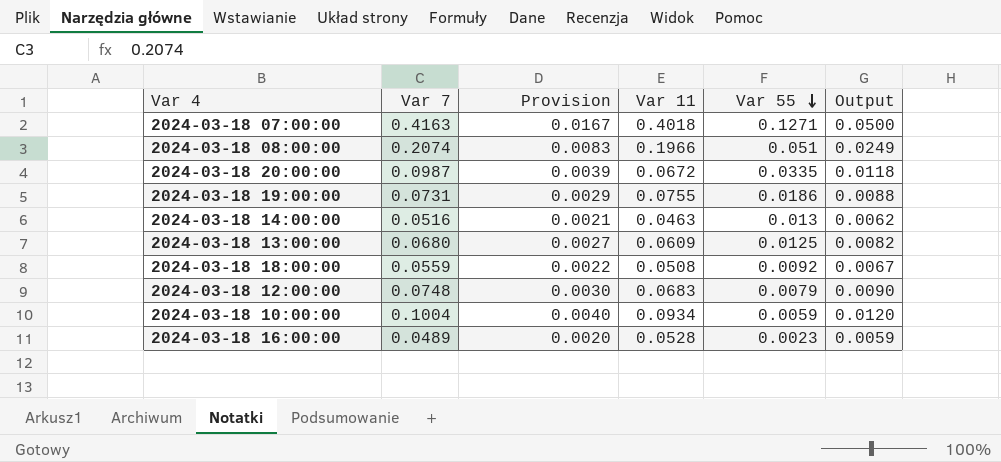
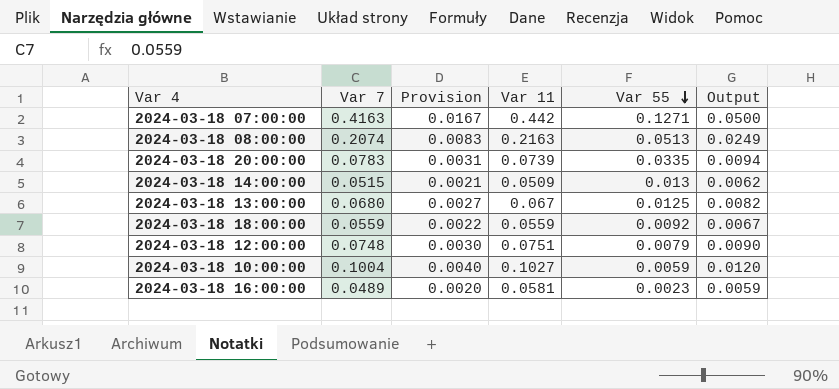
row 2024-03-18 19:00:00: 0.0731 | 0.0029 | 0.0755 | 0.0186 | 0.0088 -> none
2024-03-18 07:00:00 | Var 11: 0.4018 -> 0.442
2024-03-18 08:00:00 | Var 11: 0.1966 -> 0.2163
2024-03-18 08:00:00 | Var 55: 0.051 -> 0.0513
2024-03-18 20:00:00 | Var 7: 0.0987 -> 0.0783
2024-03-18 20:00:00 | Provision: 0.0039 -> 0.0031
2024-03-18 20:00:00 | Var 11: 0.0672 -> 0.0739
2024-03-18 20:00:00 | Output: 0.0118 -> 0.0094
2024-03-18 14:00:00 | Var 7: 0.0516 -> 0.0515
2024-03-18 14:00:00 | Var 11: 0.0463 -> 0.0509
2024-03-18 13:00:00 | Var 11: 0.0609 -> 0.067
2024-03-18 18:00:00 | Var 11: 0.0508 -> 0.0559
2024-03-18 12:00:00 | Var 11: 0.0683 -> 0.0751
2024-03-18 10:00:00 | Var 11: 0.0934 -> 0.1027
2024-03-18 16:00:00 | Var 11: 0.0528 -> 0.0581

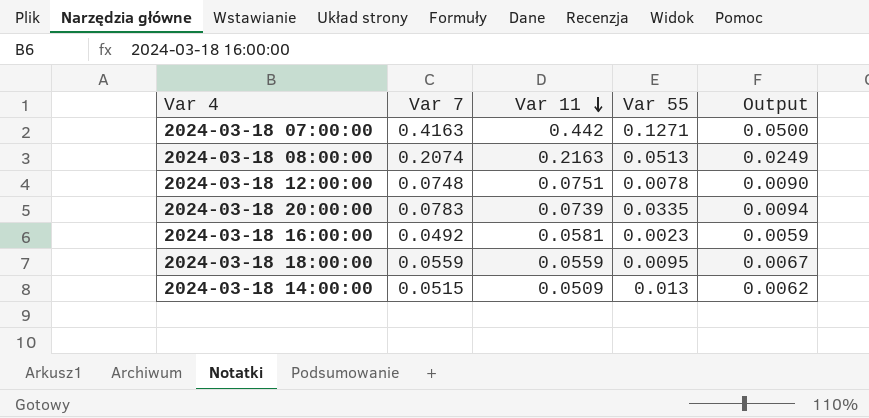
row order: Var 55 descending -> Var 11 descending
column Provision | formula: [Var 7] * 0.04 -> none
row 2024-03-18 13:00:00: 0.0680 | 0.0027 | 0.067 | 0.0125 | 0.0082 -> none
row 2024-03-18 10:00:00: 0.1004 | 0.0040 | 0.1027 | 0.0059 | 0.0120 -> none
2024-03-18 12:00:00 | Var 55: 0.0079 -> 0.0078
2024-03-18 16:00:00 | Var 7: 0.0489 -> 0.0492
2024-03-18 18:00:00 | Var 55: 0.0092 -> 0.0095

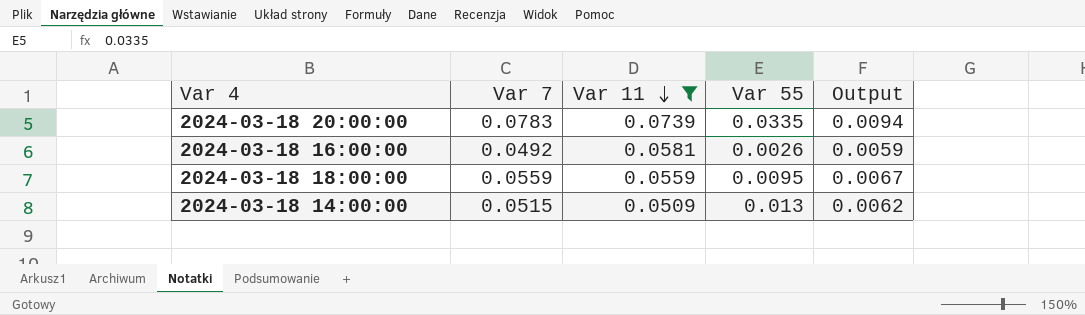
filter: none -> Var 11 <= 0.0739
2024-03-18 16:00:00 | Var 55: 0.0023 -> 0.0026

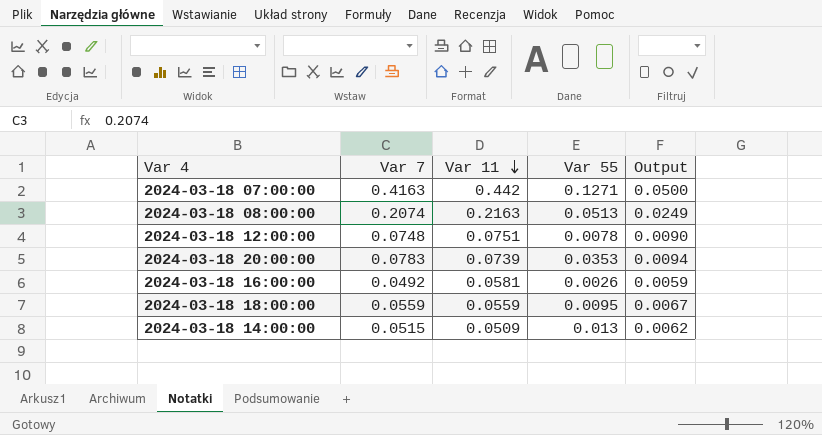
filter: Var 11 <= 0.0739 -> none
2024-03-18 20:00:00 | Var 55: 0.0335 -> 0.0353

